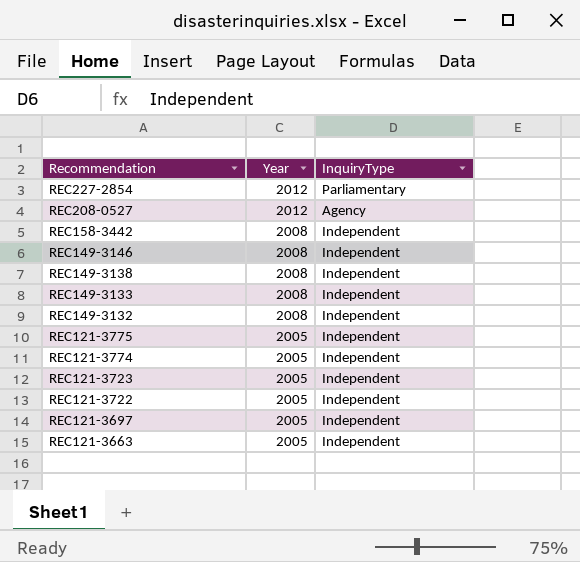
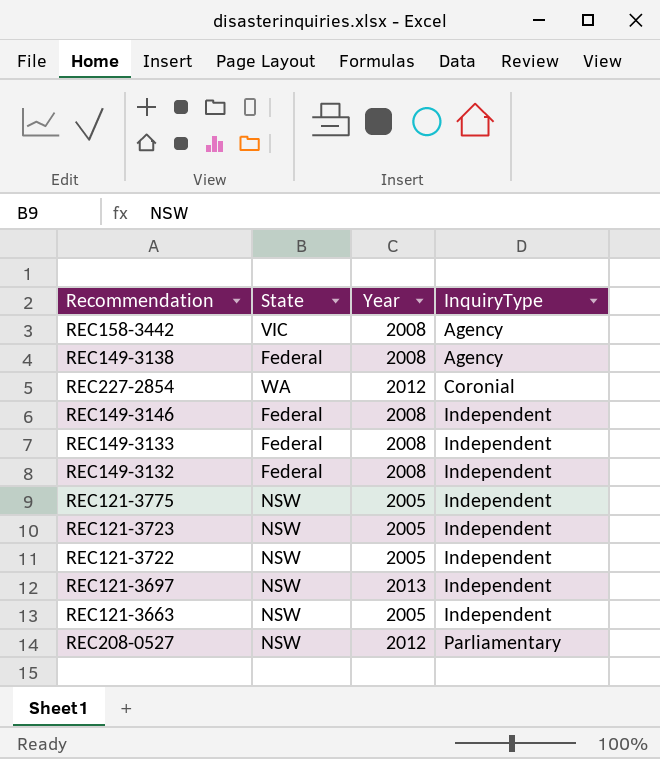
row order: Recommendation descending -> InquiryType ascending
column State | position: none -> 2
row REC121-3774: 2005 | Independent -> none
REC158-3442 | InquiryType: Independent -> Agency
REC149-3138 | InquiryType: Independent -> Agency
REC227-2854 | InquiryType: Parliamentary -> Coronial
REC121-3697 | Year: 2005 -> 2013
REC208-0527 | InquiryType: Agency -> Parliamentary

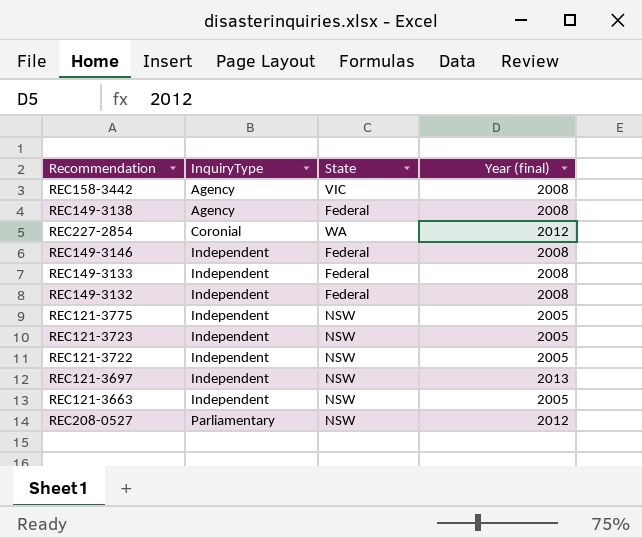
column InquiryType | position: 4 -> 2
column name: Year -> Year (final)

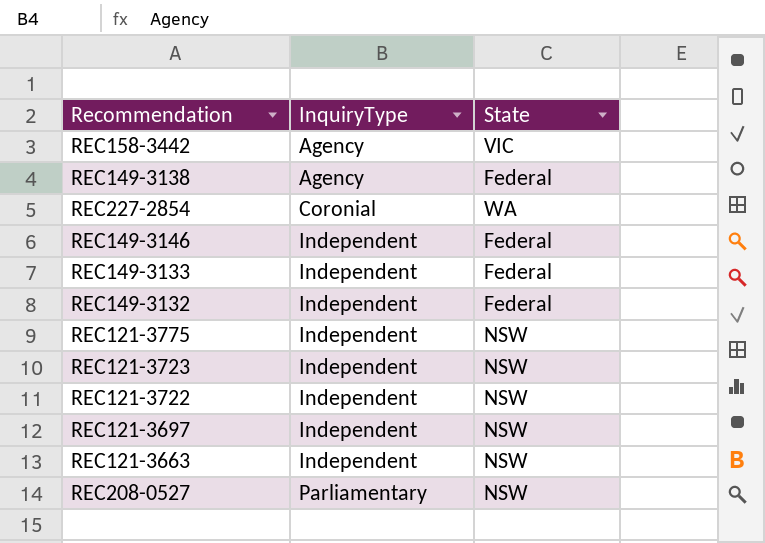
column Year (final) | position: 4 -> none

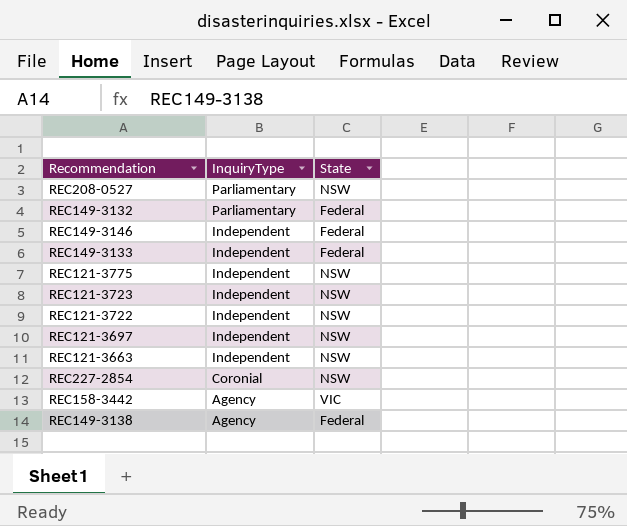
row order: InquiryType ascending -> InquiryType descending
REC149-3132 | InquiryType: Independent -> Parliamentary
REC227-2854 | State: WA -> NSW

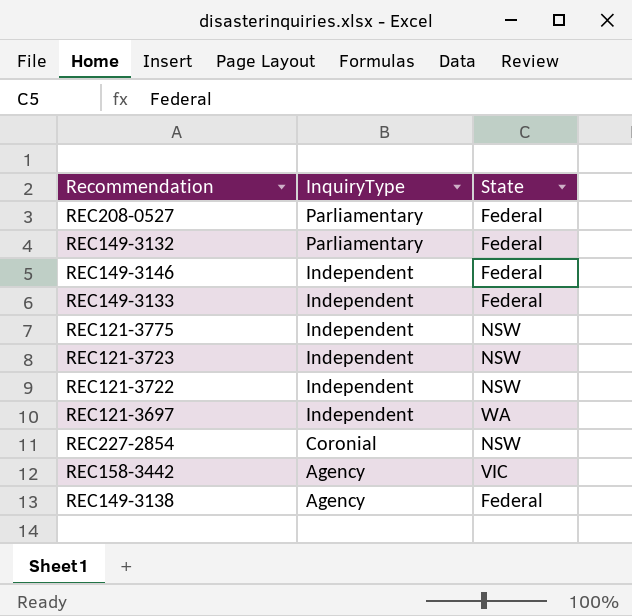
row REC121-3663: Independent | NSW -> none
REC208-0527 | State: NSW -> Federal
REC121-3697 | State: NSW -> WA

